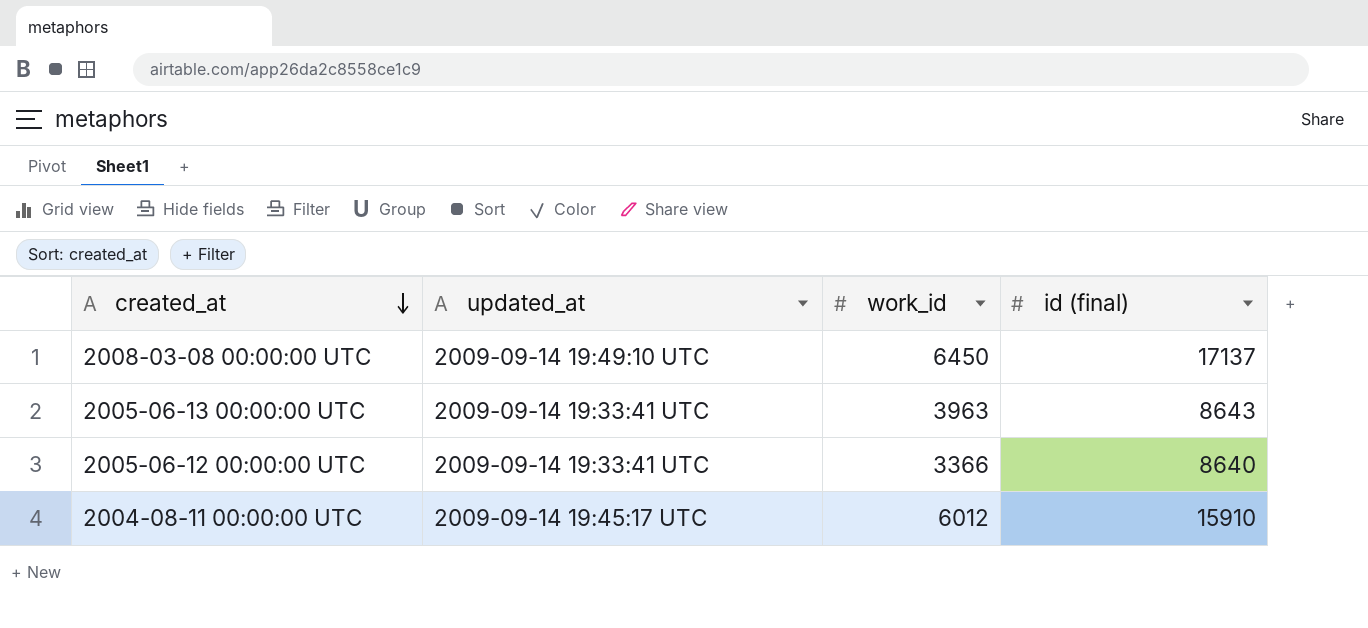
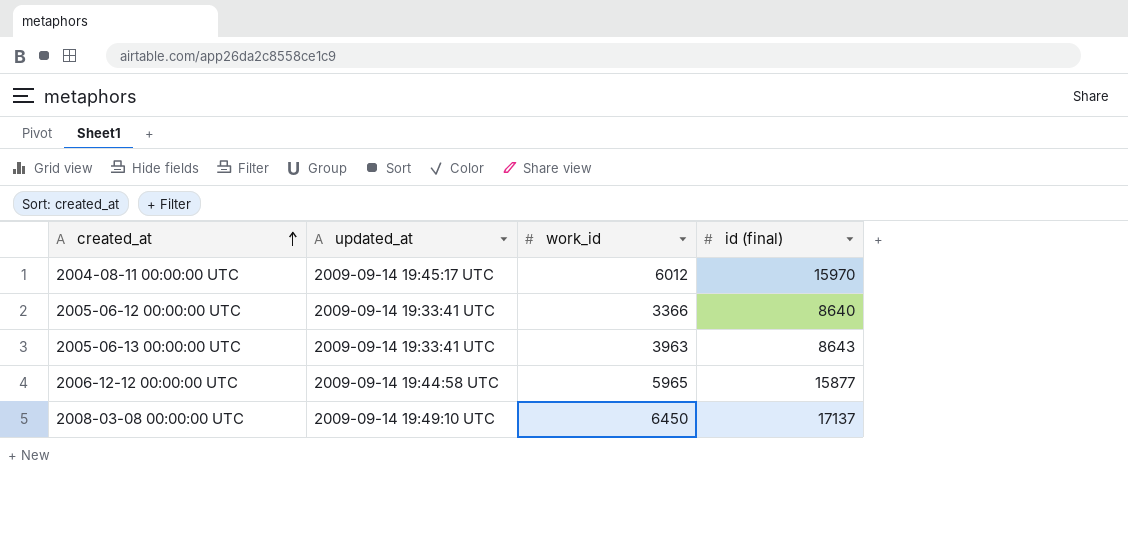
row order: created_at descending -> created_at ascending
2004-08-11 00:00:00 UTC | id (final): 15910 -> 15970
row 2006-12-12 00:00:00 UTC: none -> 2009-09-14 19:44:58 UTC | 5965 | 15877

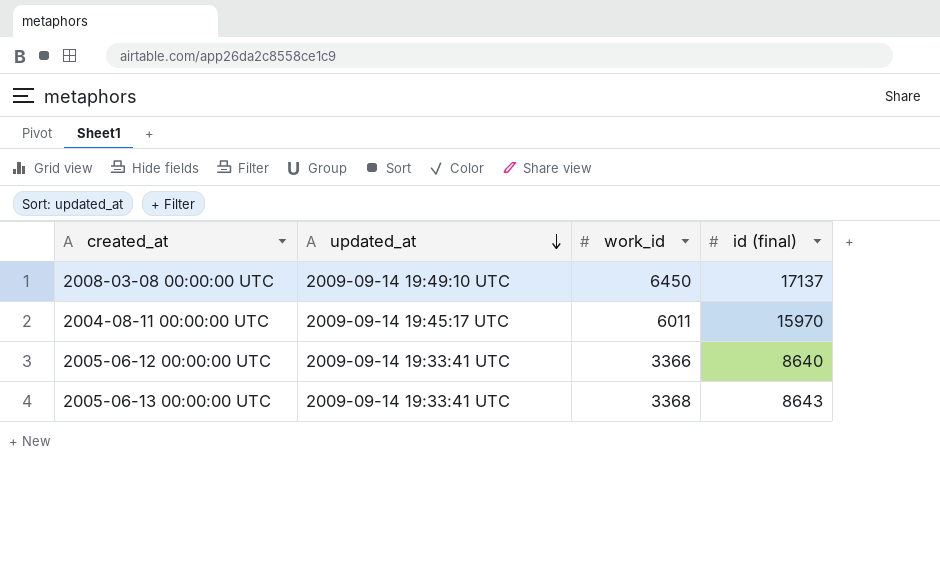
row order: created_at ascending -> updated_at descending
row 2006-12-12 00:00:00 UTC: 2009-09-14 19:44:58 UTC | 5965 | 15877 -> none
2004-08-11 00:00:00 UTC | work_id: 6012 -> 6011
2005-06-13 00:00:00 UTC | work_id: 3963 -> 3368

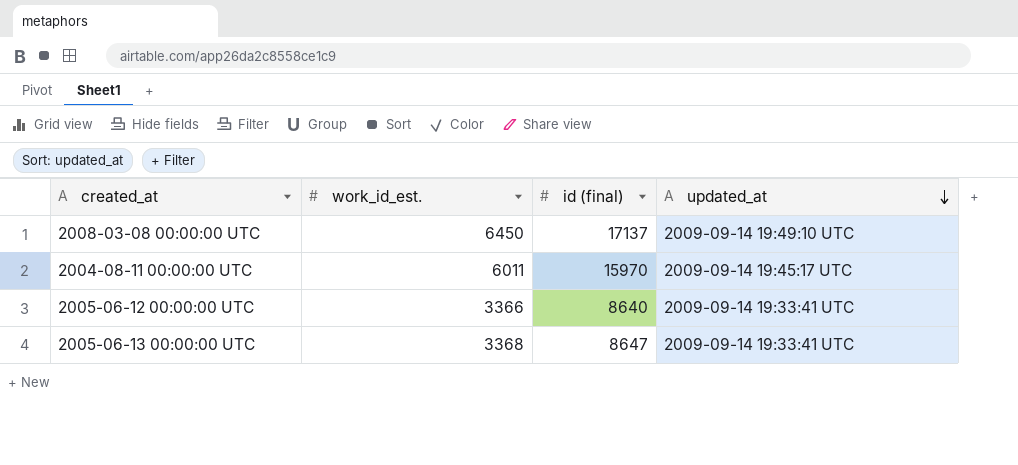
column name: work_id -> work_id_est.
column updated_at | position: 2 -> 4
2005-06-13 00:00:00 UTC | id (final): 8643 -> 8647

